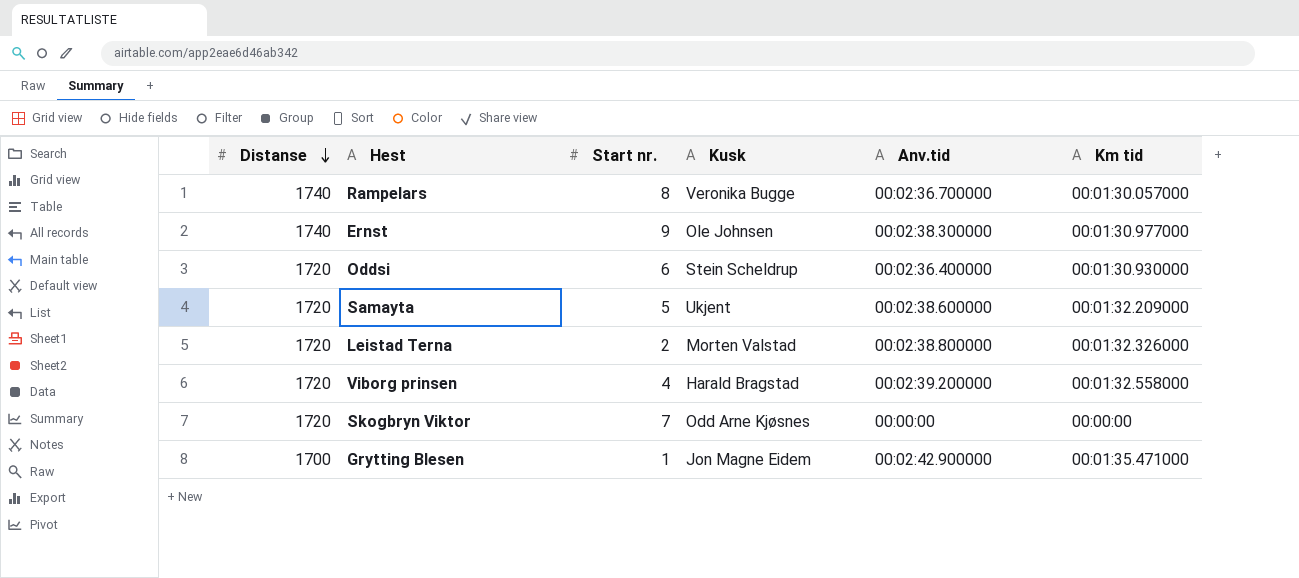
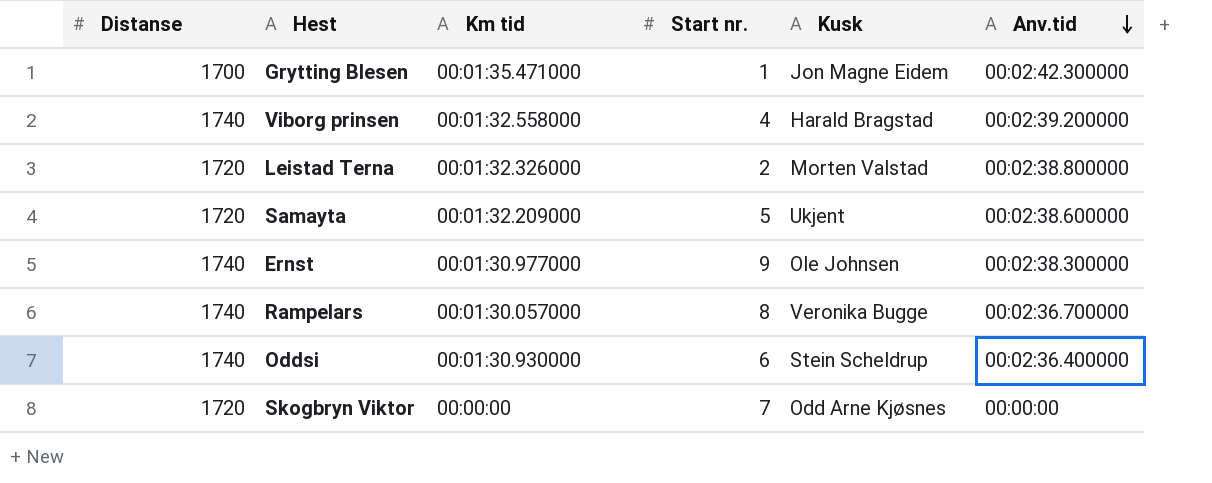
row order: Distanse descending -> Anv.tid descending
column Km tid | position: 6 -> 3
Grytting Blesen | Anv.tid: 00:02:42.900000 -> 00:02:42.300000
Viborg prinsen | Distanse: 1720 -> 1740
Oddsi | Distanse: 1720 -> 1740

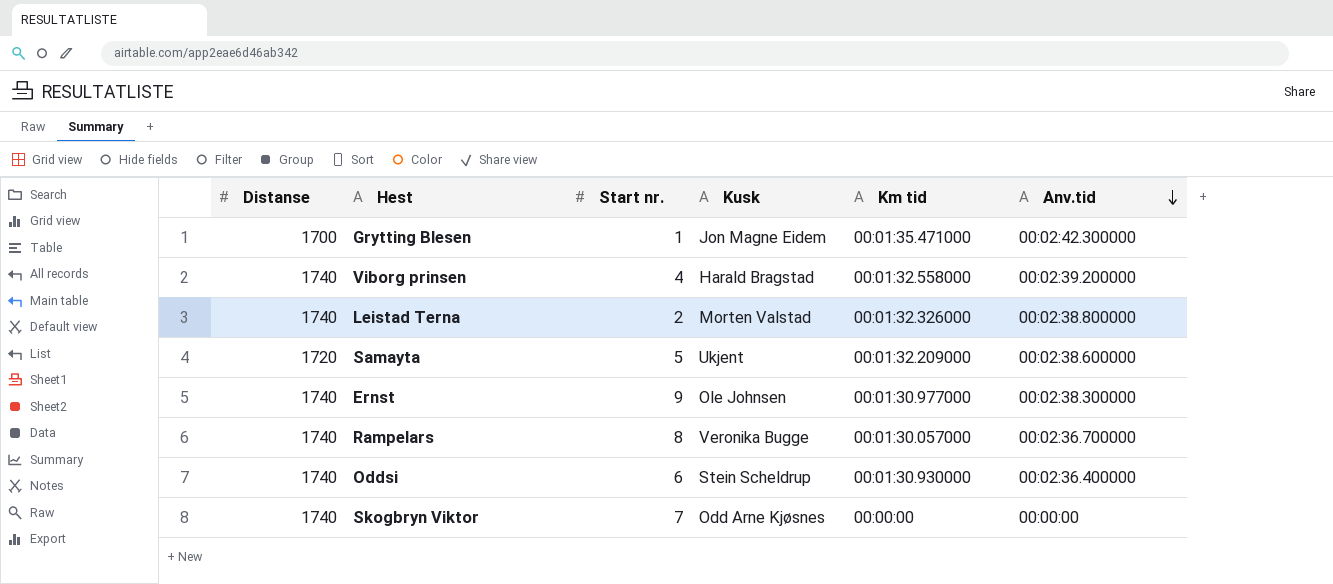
column Km tid | position: 3 -> 5
Leistad Terna | Distanse: 1720 -> 1740
Skogbryn Viktor | Distanse: 1720 -> 1740

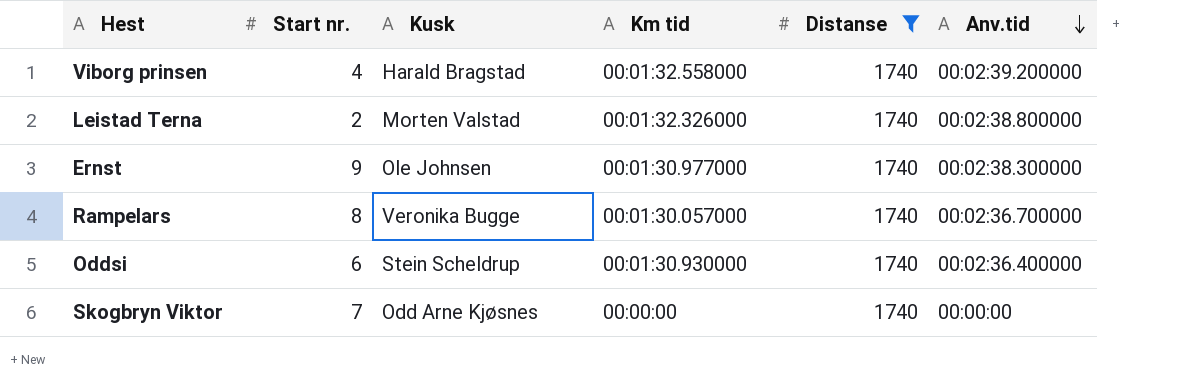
filter: none -> Distanse = 1740
column Distanse | position: 1 -> 5

